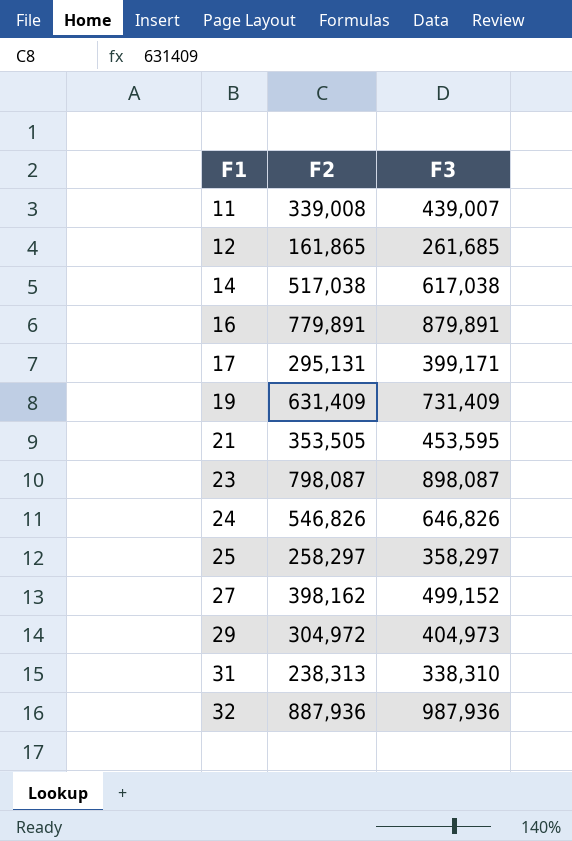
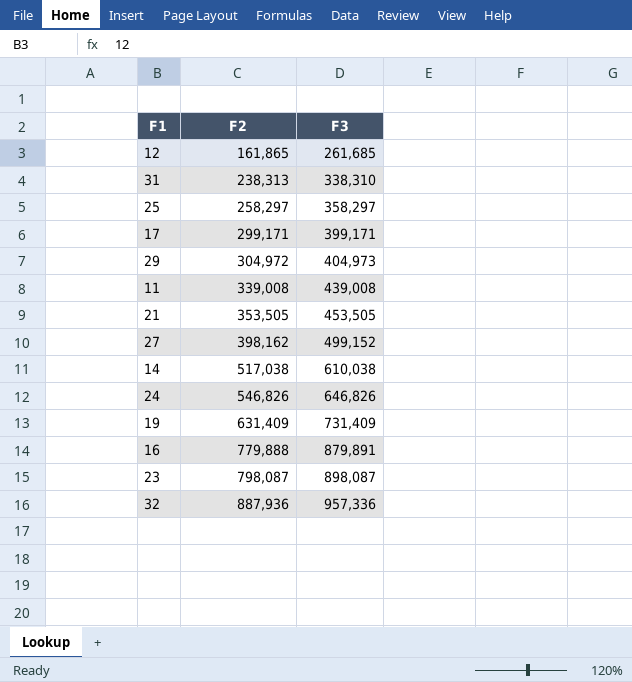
row order: F1 ascending -> F2 ascending
17 | F2: 295,131 -> 299,171
11 | F3: 439,007 -> 439,008
21 | F3: 453,595 -> 453,505
14 | F3: 617,038 -> 610,038
16 | F2: 779,891 -> 779,888
32 | F3: 987,936 -> 957,336

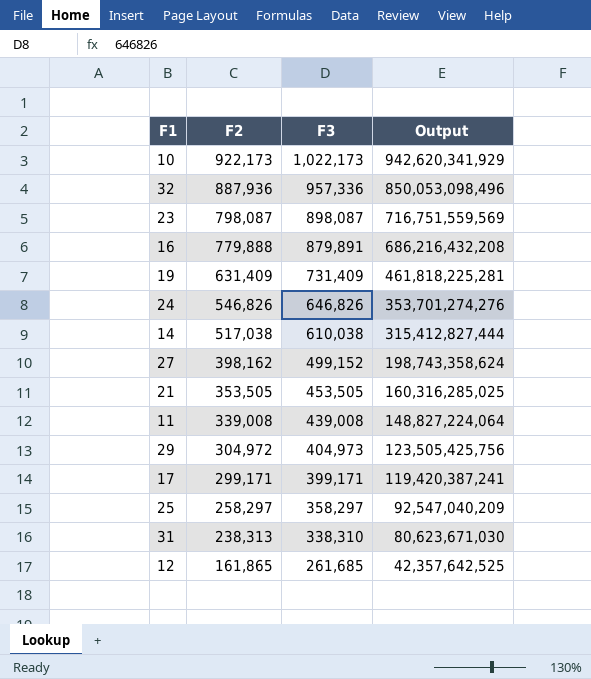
row order: F2 ascending -> F2 descending
column Output | formula: none -> [F2] * [F3]
row 10: none -> 922,173 | 1,022,173 | 942,620,341,929

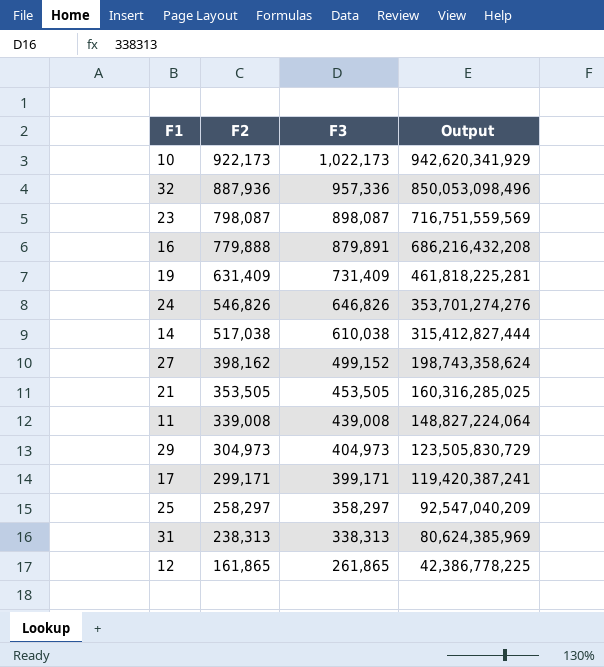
29 | F2: 304,972 -> 304,973
29 | Output: 123,505,425,756 -> 123,505,830,729
31 | F3: 338,310 -> 338,313
31 | Output: 80,623,671,030 -> 80,624,385,969
12 | F3: 261,685 -> 261,865
12 | Output: 42,357,642,525 -> 42,386,778,225

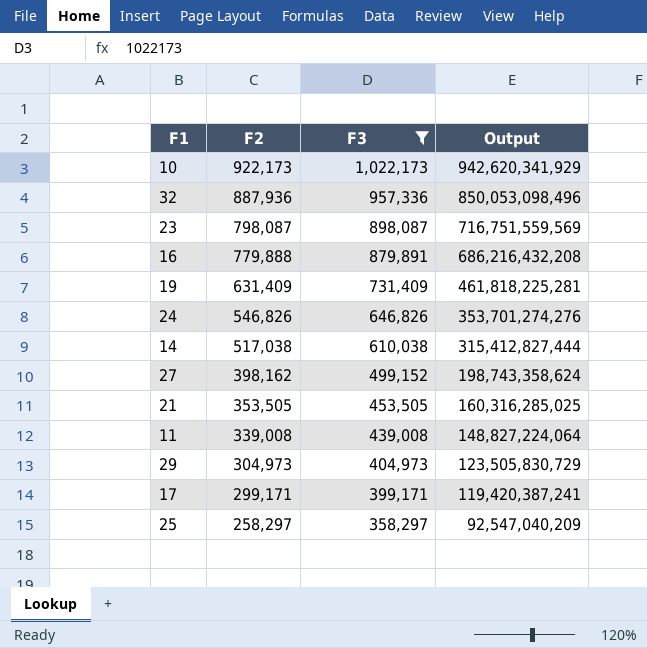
filter: none -> F3 >= 358,297

